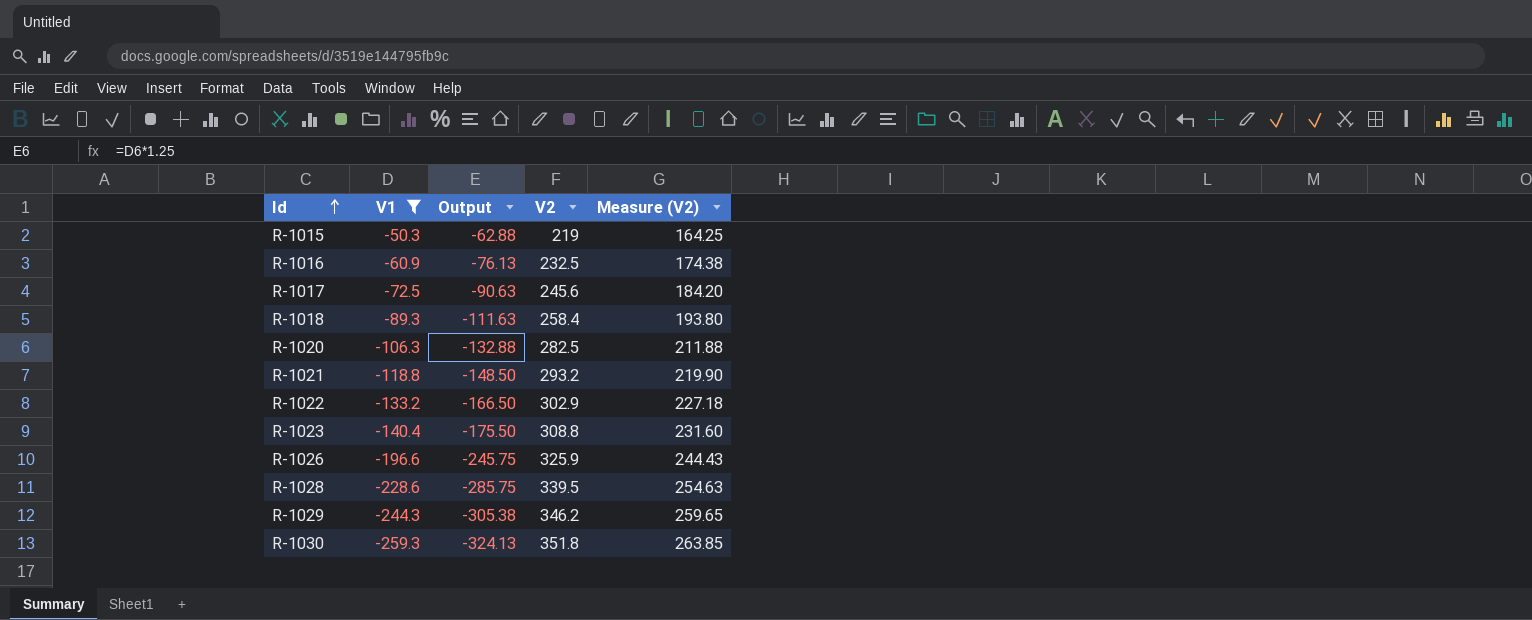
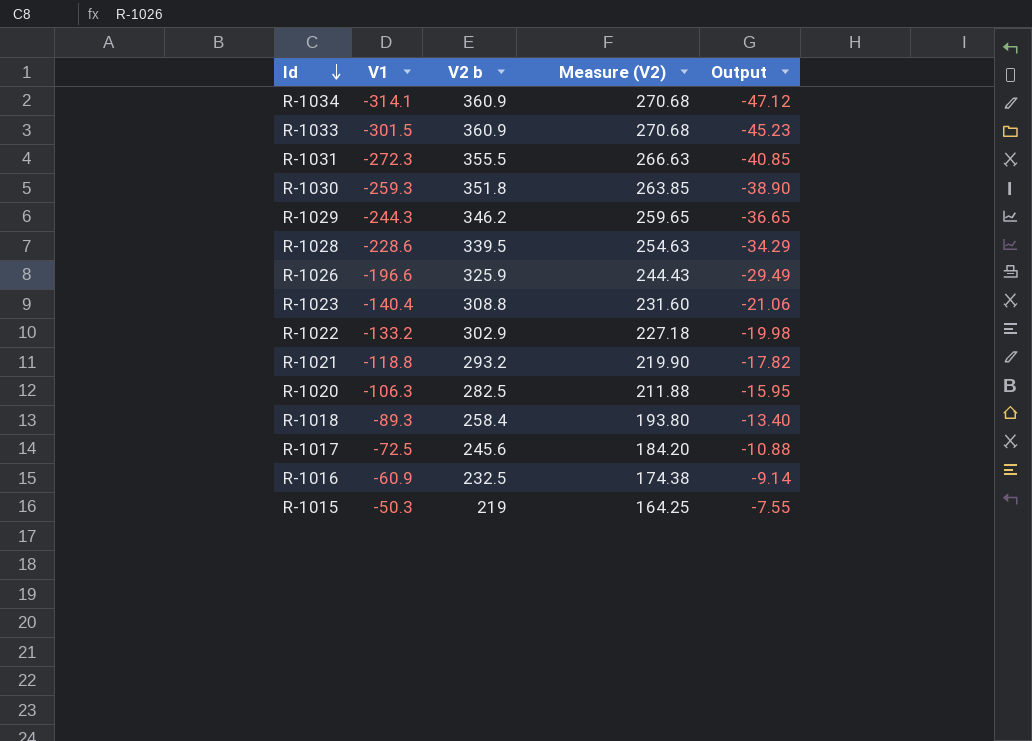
filter: V1 >= -259.3 -> none
row order: Id ascending -> Id descending
column name: V2 -> V2 b
column Output | formula: [V1] * 1.25 -> [V1] * 0.15
column Output | position: 3 -> 5

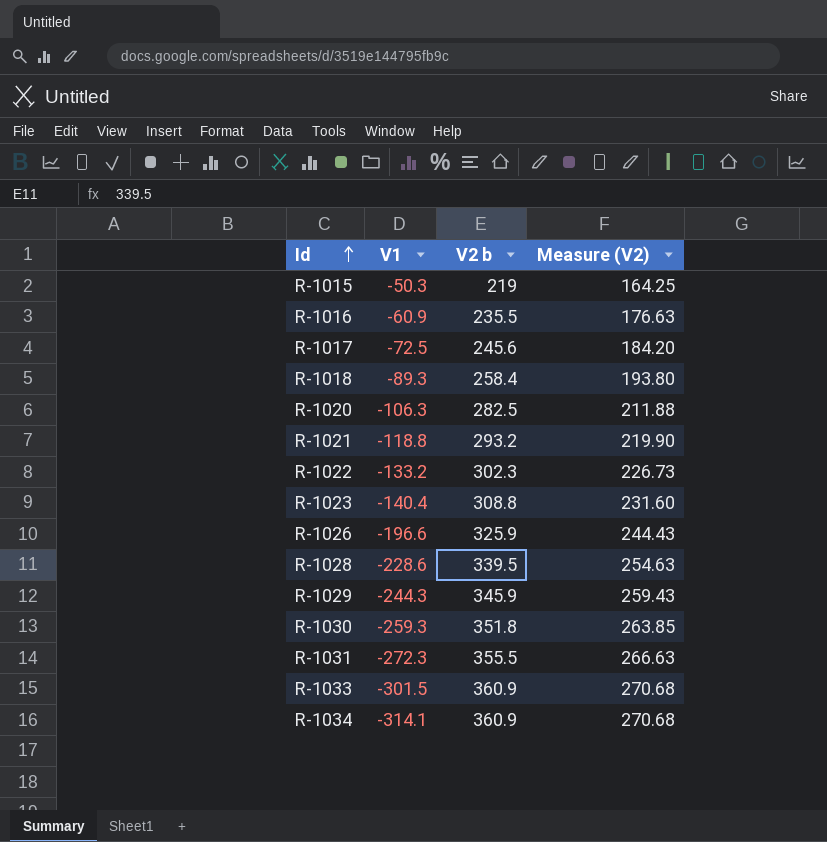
row order: Id descending -> Id ascending
column Output | formula: [V1] * 0.15 -> none
R-1016 | V2 b: 232.5 -> 235.5
R-1016 | Measure (V2): 174.38 -> 176.63
R-1022 | V2 b: 302.9 -> 302.3
R-1022 | Measure (V2): 227.18 -> 226.73
R-1029 | V2 b: 346.2 -> 345.9
R-1029 | Measure (V2): 259.65 -> 259.43

